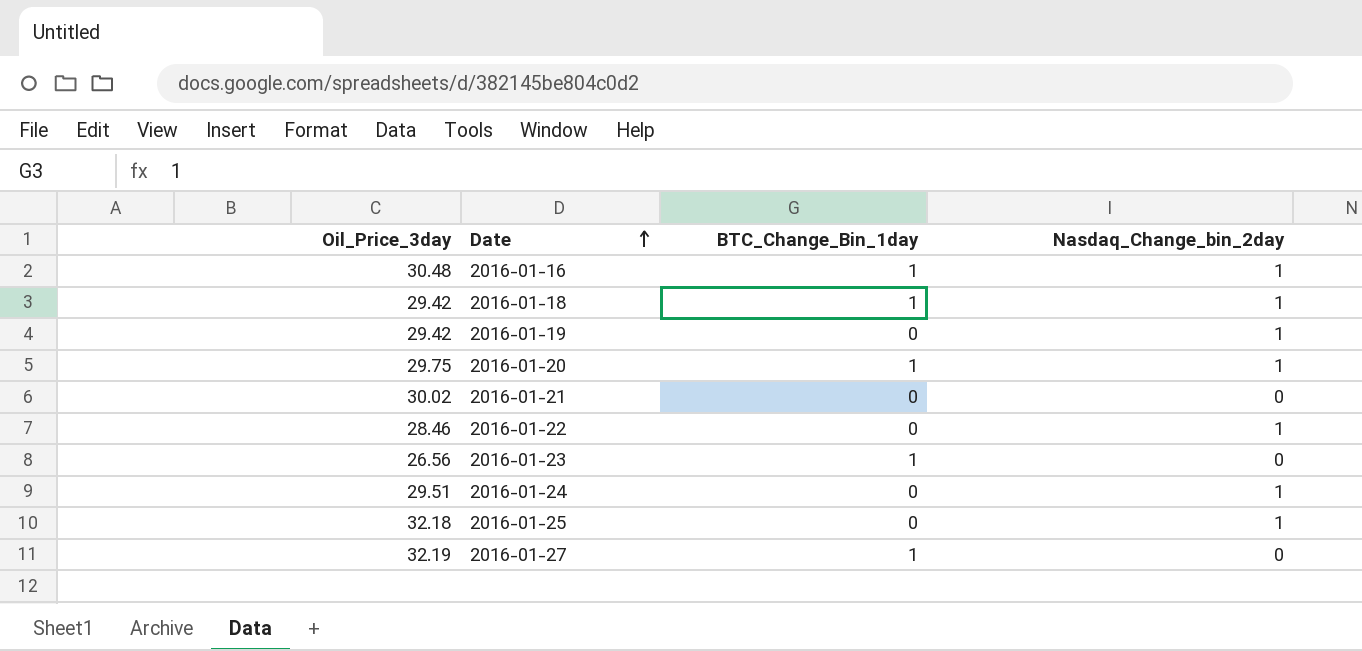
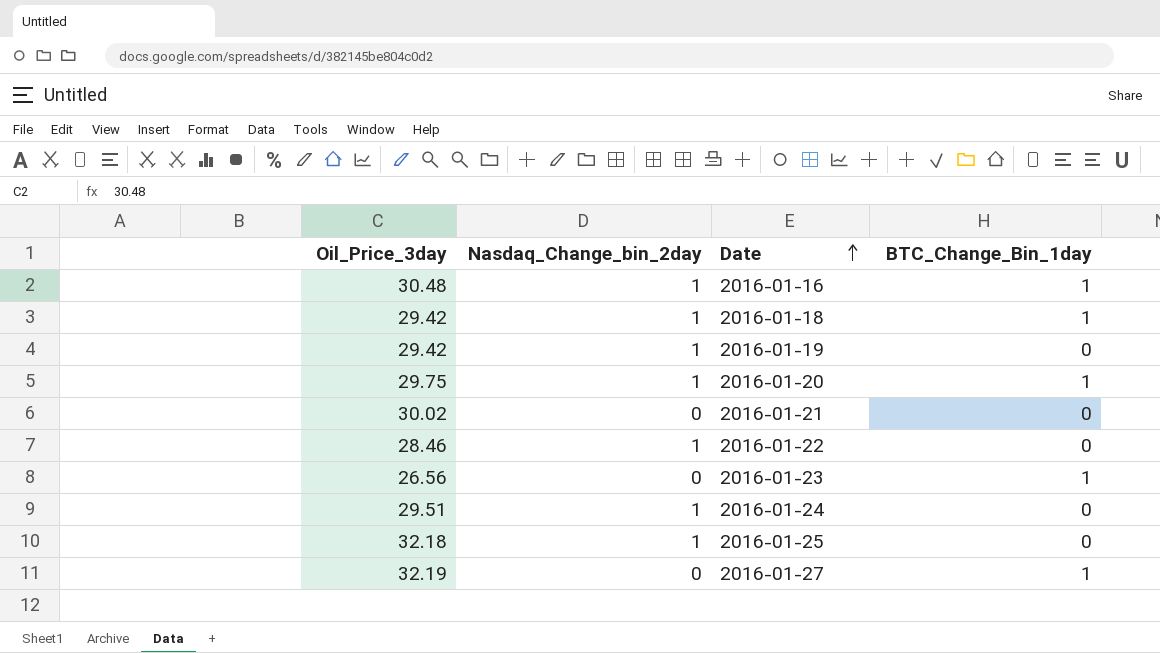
column Nasdaq_Change_bin_2day | position: 4 -> 2

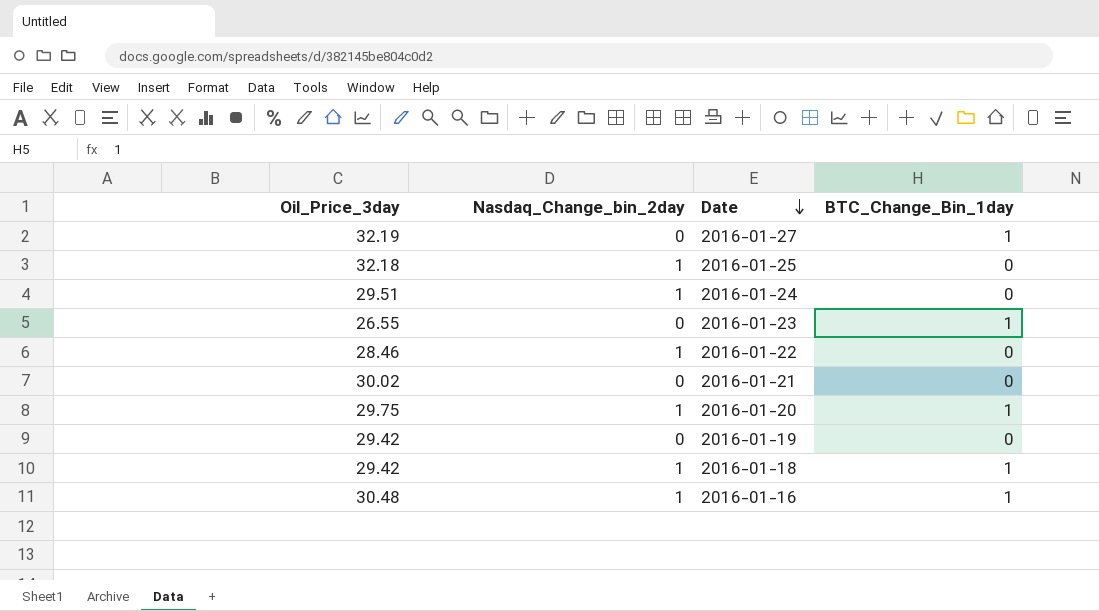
row order: Date ascending -> Date descending
2016-01-23 | Oil_Price_3day: 26.56 -> 26.55
2016-01-19 | Nasdaq_Change_bin_2day: 1 -> 0

